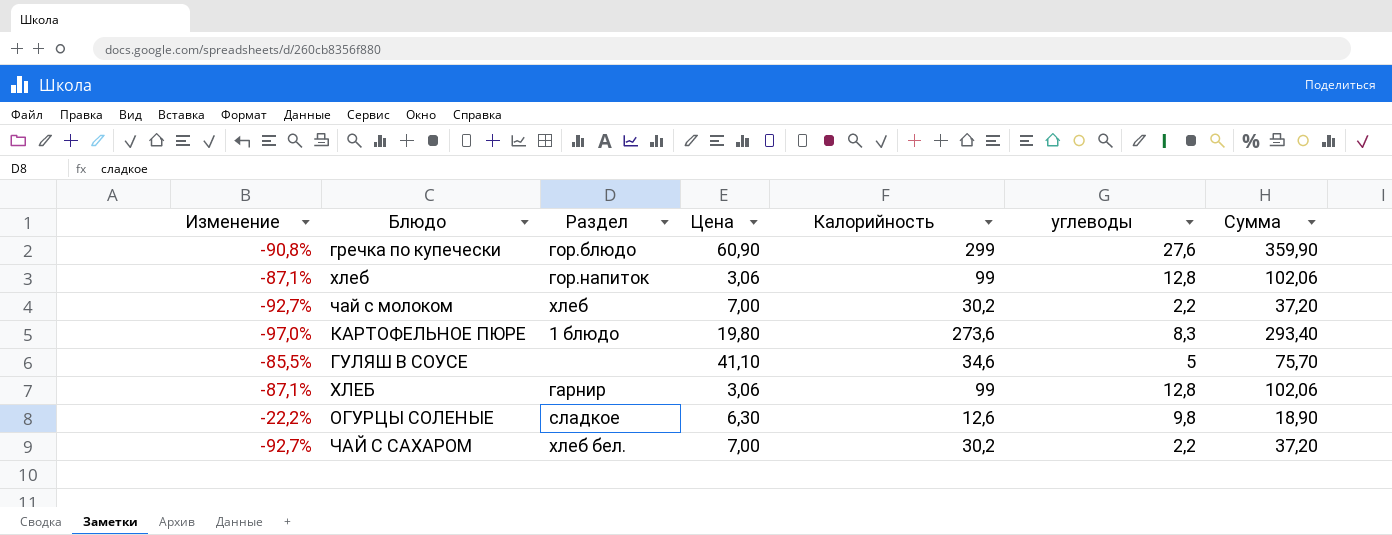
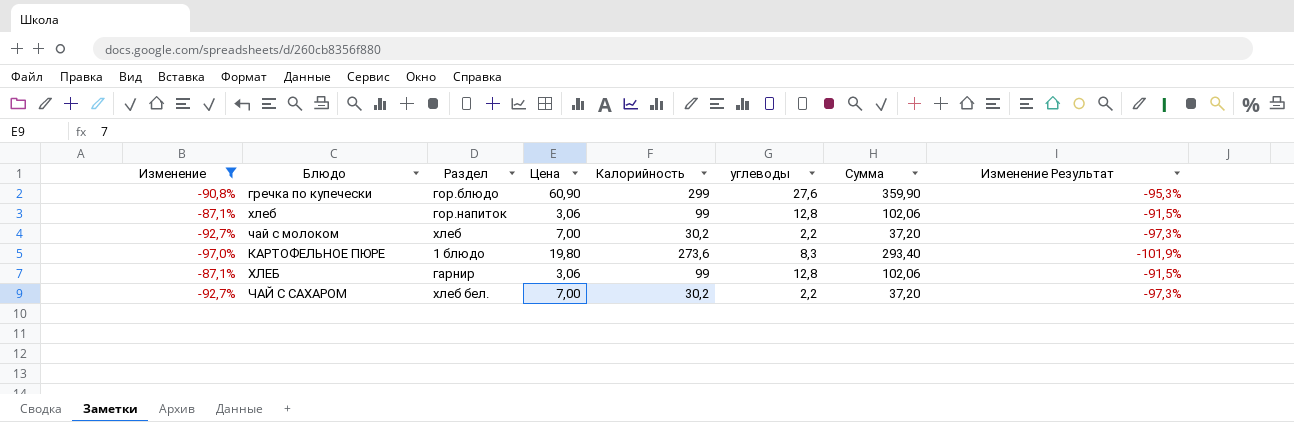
filter: none -> Изменение <= -87,1%
column Изменение Результат | formula: none -> [Изменение] * 1,05

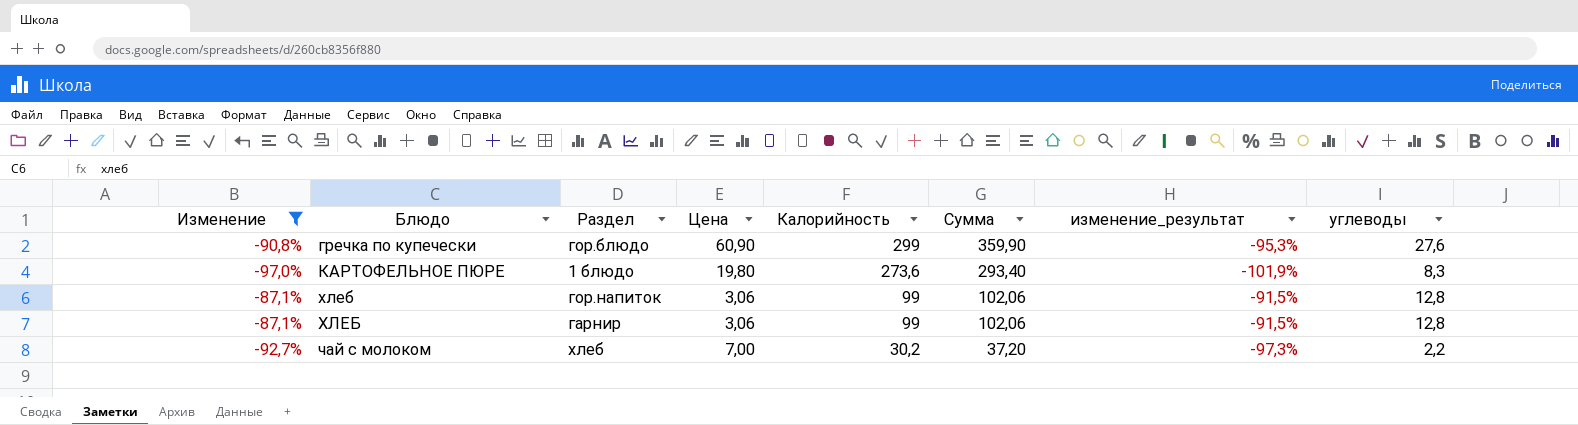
row order: none -> Блюдо ascending
column name: Изменение Результат -> изменение_результат
column углеводы | position: 6 -> 8
row ЧАЙ С САХАРОМ: -92,7% | хлеб бел. | 7,00 | 30,2 | 2,2 | 37,20 | -97,3% -> none

